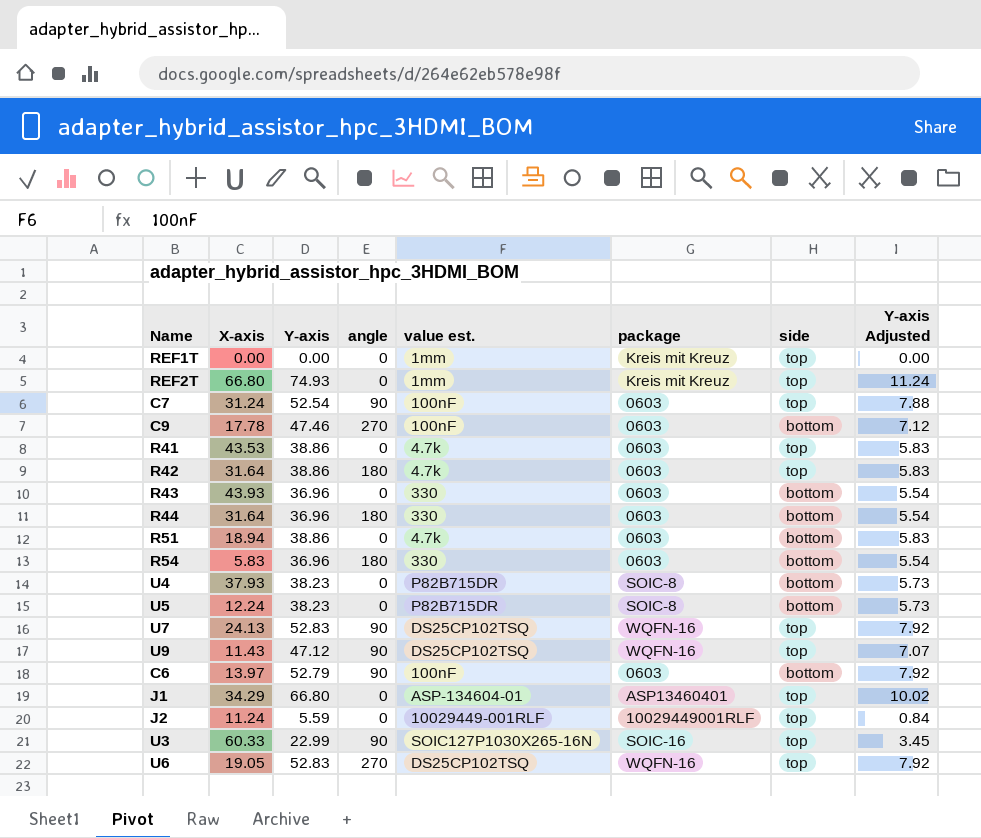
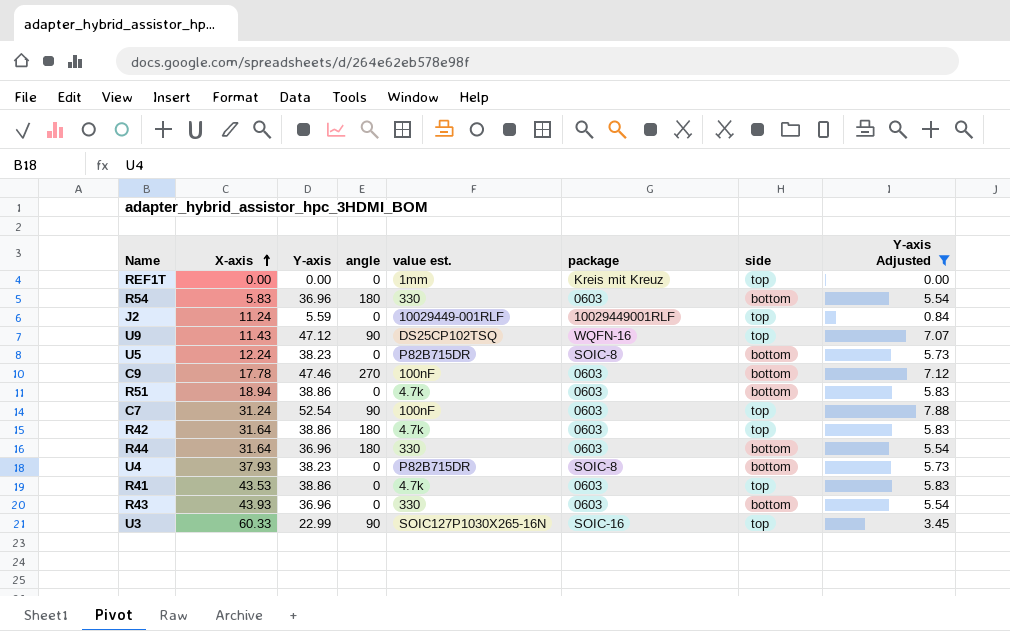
filter: none -> Y-axis Adjusted <= 7.88
row order: none -> X-axis ascending

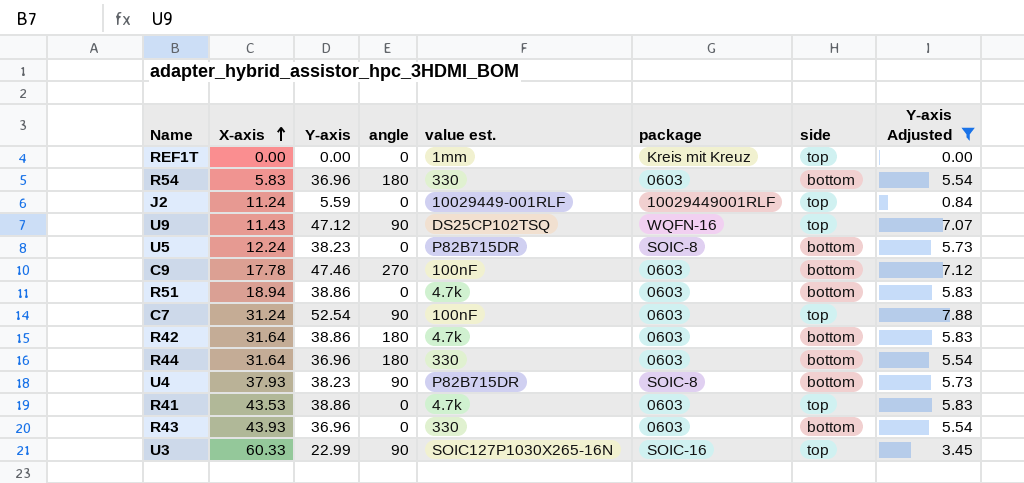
R42 | side: top -> bottom
U4 | angle: 0 -> 90

